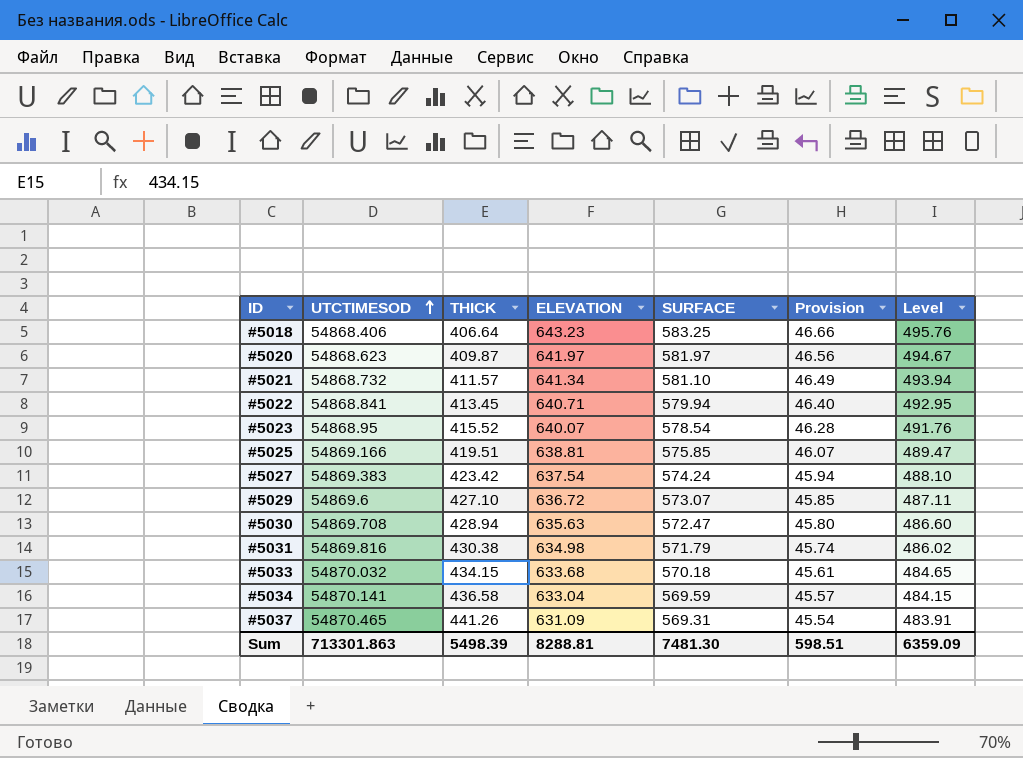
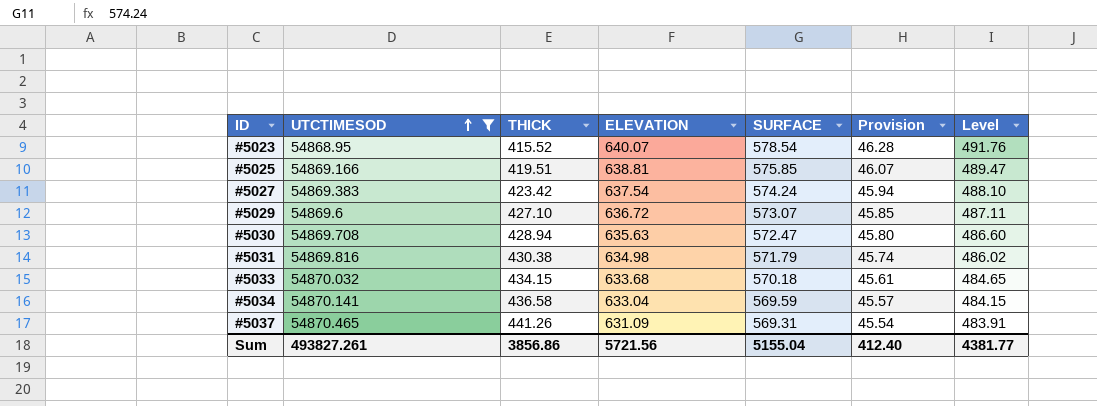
filter: none -> UTCTIMESOD >= 54868.95
Sum | UTCTIMESOD: 713301.863 -> 493827.261
Sum | THICK: 5498.39 -> 3856.86
Sum | ELEVATION: 8288.81 -> 5721.56
Sum | SURFACE: 7481.30 -> 5155.04
Sum | Provision: 598.51 -> 412.40
Sum | Level: 6359.09 -> 4381.77

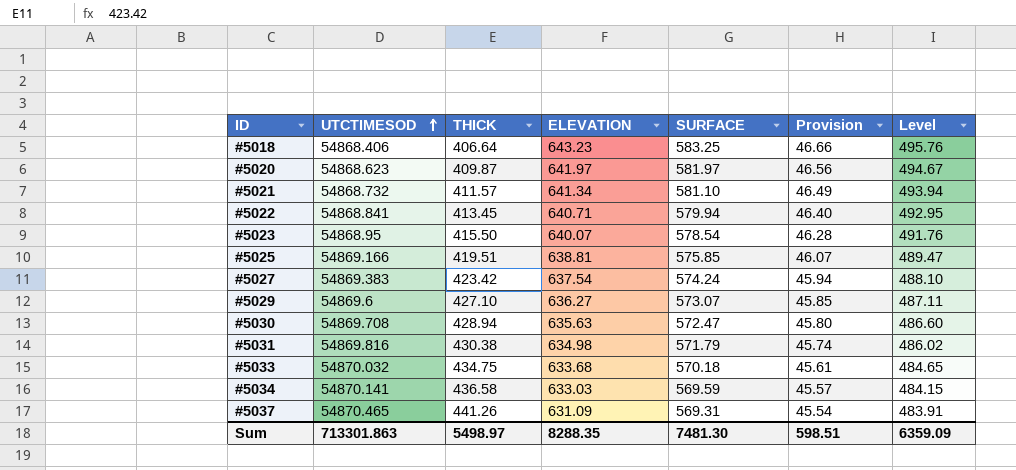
filter: UTCTIMESOD >= 54868.95 -> none
#5023 | THICK: 415.52 -> 415.50
#5029 | ELEVATION: 636.72 -> 636.27
#5033 | THICK: 434.15 -> 434.75
#5034 | ELEVATION: 633.04 -> 633.03
Sum | UTCTIMESOD: 493827.261 -> 713301.863
Sum | THICK: 3856.86 -> 5498.97
Sum | ELEVATION: 5721.56 -> 8288.35
Sum | SURFACE: 5155.04 -> 7481.30
Sum | Provision: 412.40 -> 598.51
Sum | Level: 4381.77 -> 6359.09

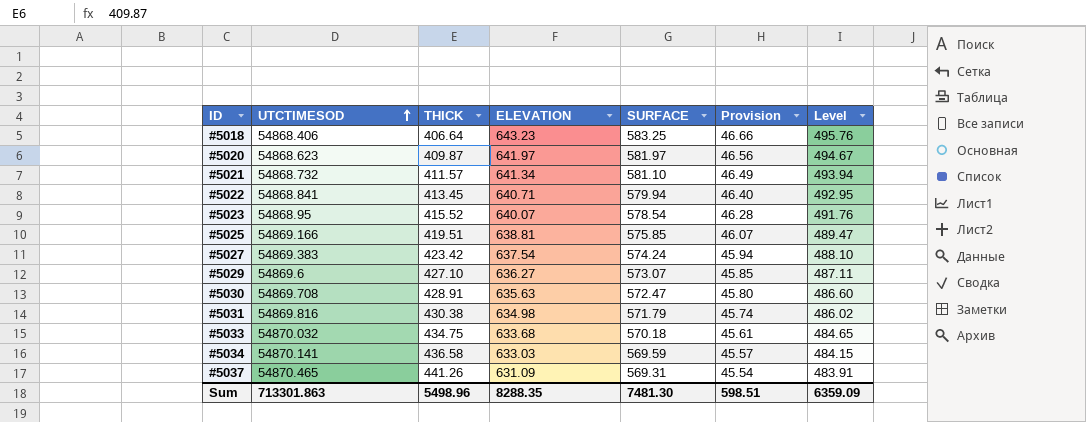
#5023 | THICK: 415.50 -> 415.52
#5030 | THICK: 428.94 -> 428.91
Sum | THICK: 5498.97 -> 5498.96

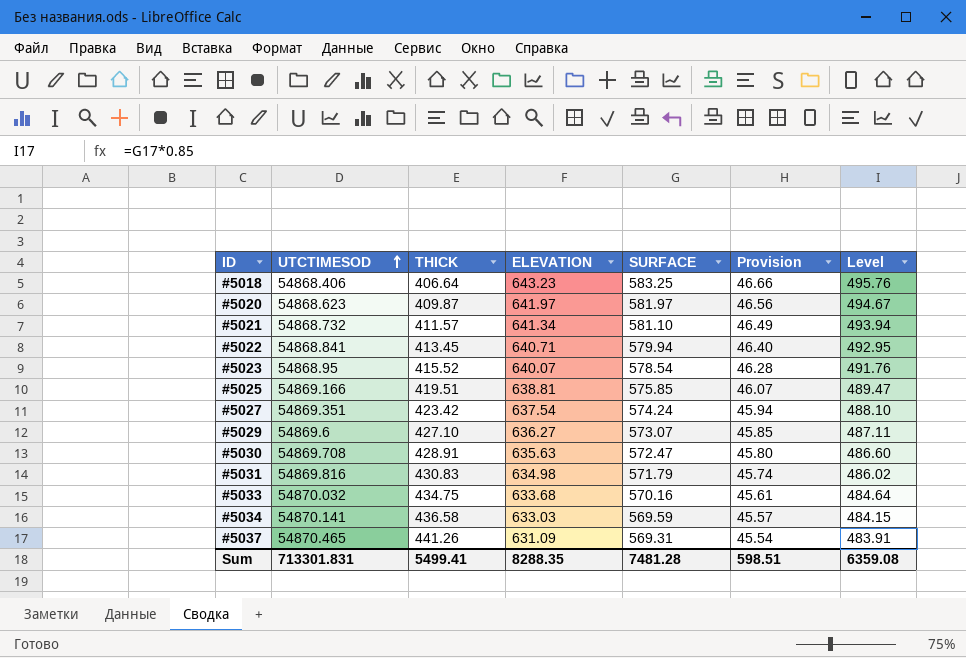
#5027 | UTCTIMESOD: 54869.383 -> 54869.351
#5031 | THICK: 430.38 -> 430.83
#5033 | SURFACE: 570.18 -> 570.16
#5033 | Level: 484.65 -> 484.64
Sum | UTCTIMESOD: 713301.863 -> 713301.831
Sum | THICK: 5498.96 -> 5499.41
Sum | SURFACE: 7481.30 -> 7481.28
Sum | Level: 6359.09 -> 6359.08

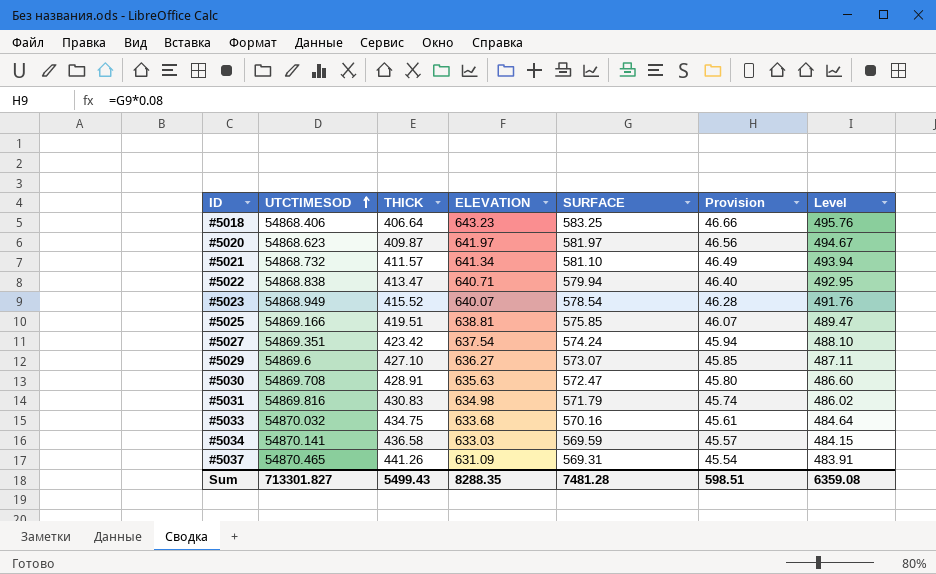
#5022 | UTCTIMESOD: 54868.841 -> 54868.838
#5022 | THICK: 413.45 -> 413.47
#5023 | UTCTIMESOD: 54868.95 -> 54868.949
Sum | UTCTIMESOD: 713301.831 -> 713301.827
Sum | THICK: 5499.41 -> 5499.43

